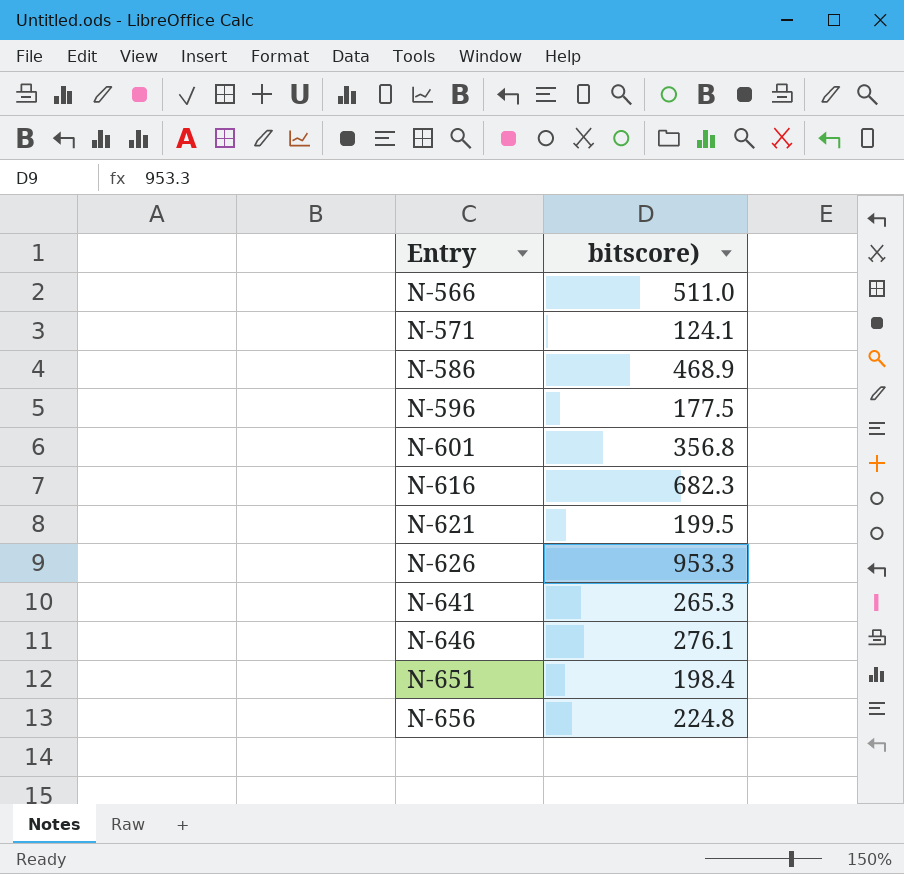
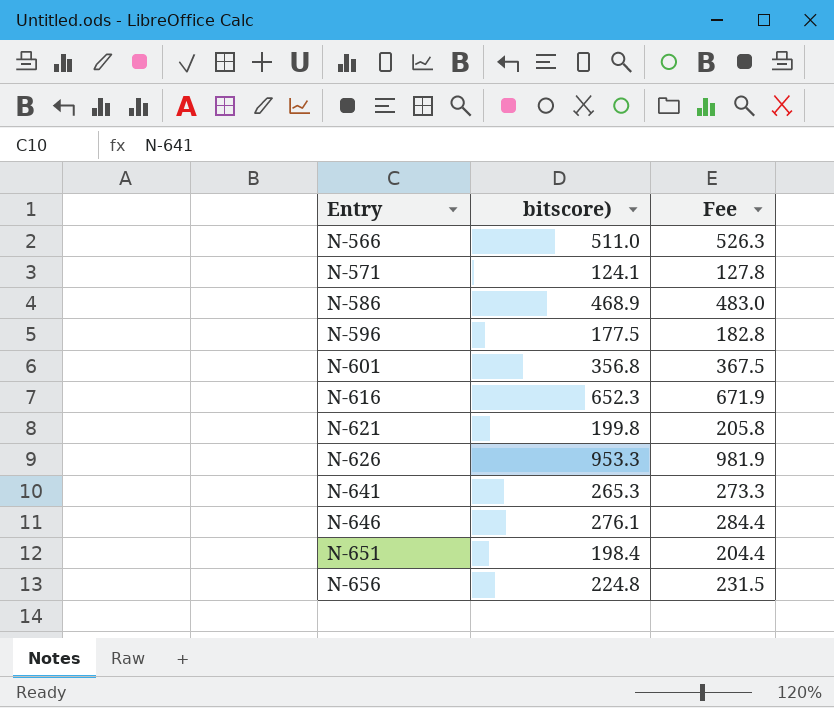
column Fee | formula: none -> [bitscore)] * 1.03
N-616 | bitscore): 682.3 -> 652.3
N-621 | bitscore): 199.5 -> 199.8

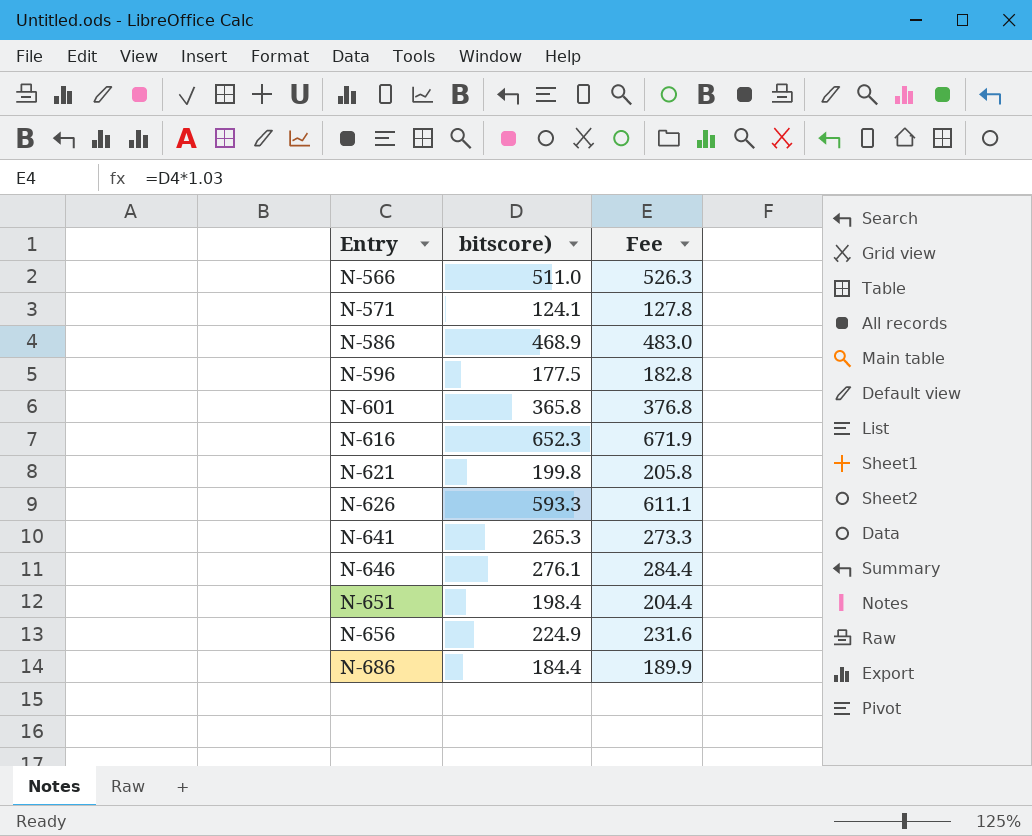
N-601 | bitscore): 356.8 -> 365.8
N-601 | Fee: 367.5 -> 376.8
N-626 | bitscore): 953.3 -> 593.3
N-626 | Fee: 981.9 -> 611.1
N-656 | bitscore): 224.8 -> 224.9
N-656 | Fee: 231.5 -> 231.6
row N-686: none -> 184.4 | 189.9

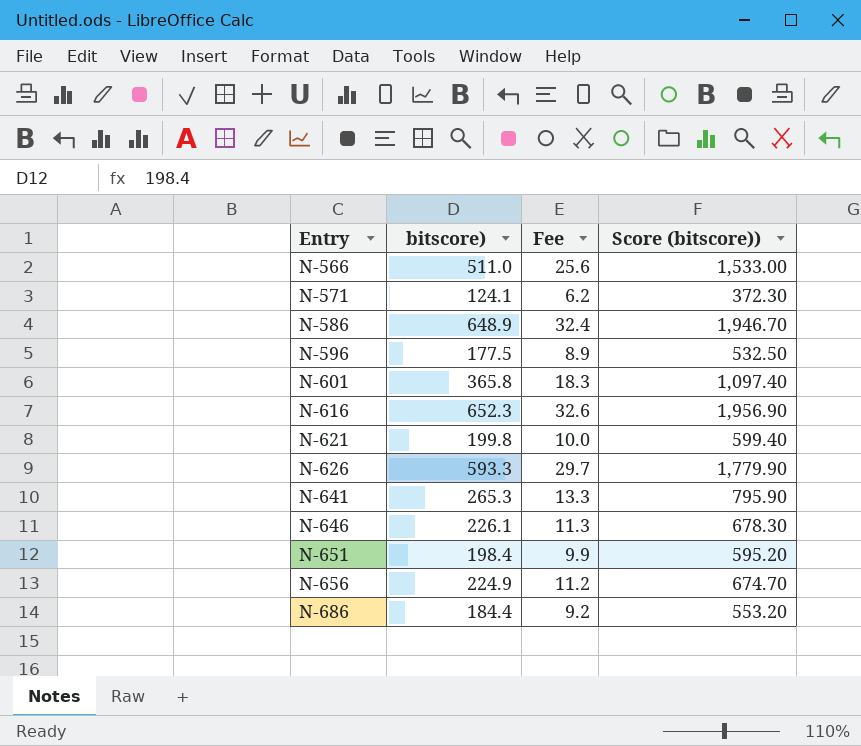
column Fee | formula: [bitscore)] * 1.03 -> [bitscore)] * 0.05
column Score (bitscore)) | formula: none -> [bitscore)] * 3
N-586 | bitscore): 468.9 -> 648.9
N-646 | bitscore): 276.1 -> 226.1

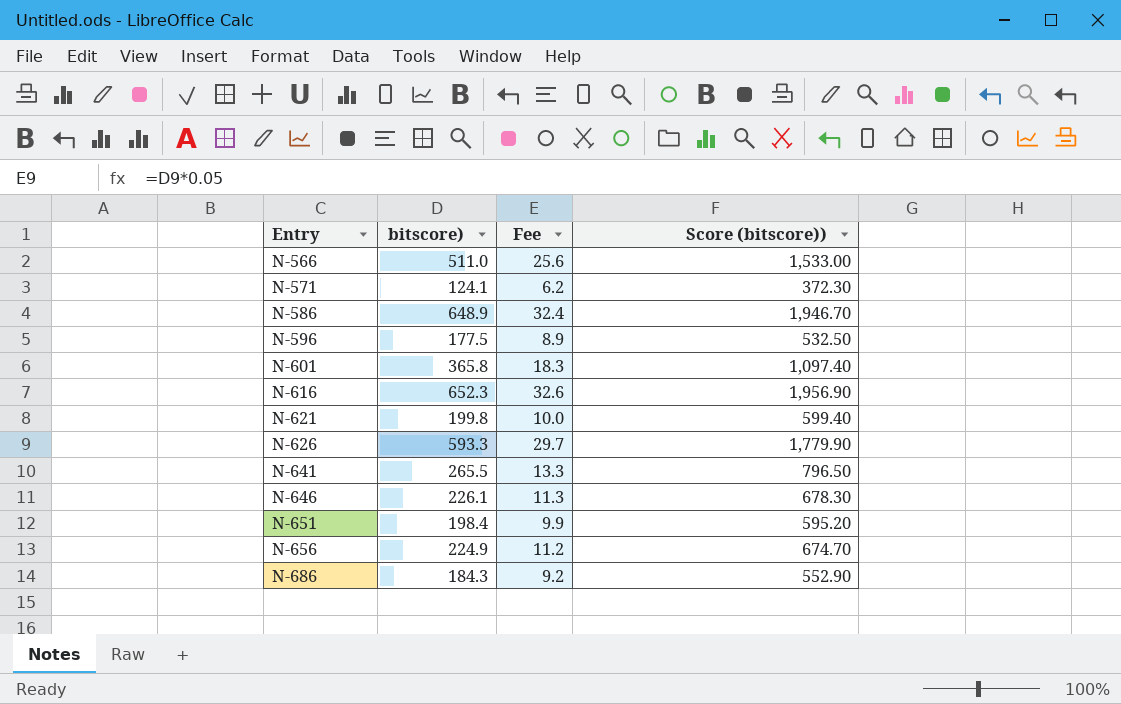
N-641 | bitscore): 265.3 -> 265.5
N-641 | Score (bitscore)): 795.90 -> 796.50
N-686 | bitscore): 184.4 -> 184.3
N-686 | Score (bitscore)): 553.20 -> 552.90

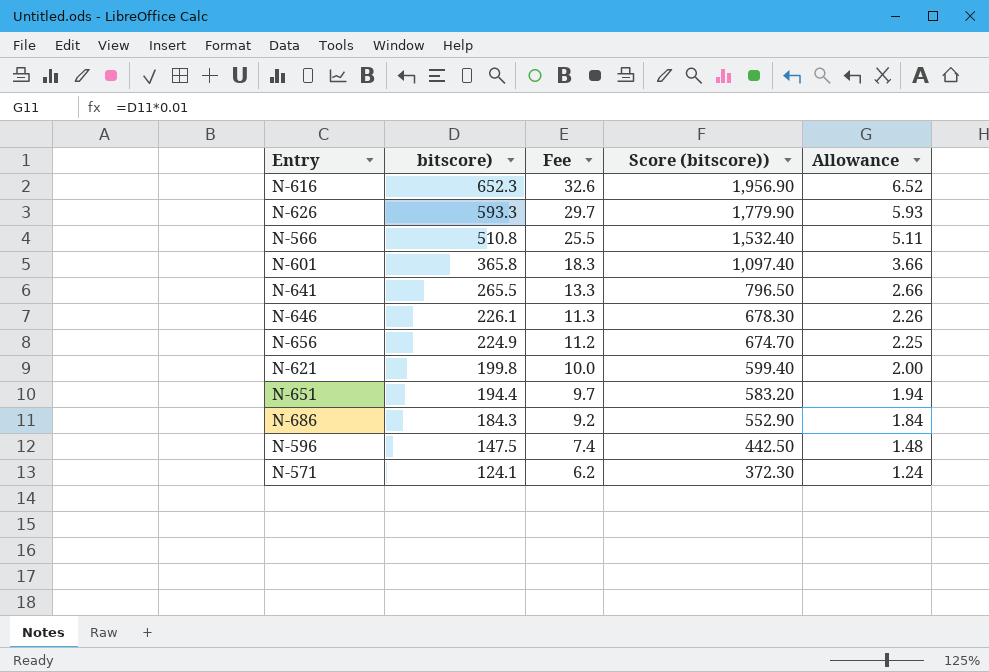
row order: Entry ascending -> bitscore) descending
column Allowance | formula: none -> [bitscore)] * 0.01
row N-586: 648.9 | 32.4 | 1,946.70 -> none
N-566 | bitscore): 511.0 -> 510.8
N-566 | Fee: 25.6 -> 25.5
N-566 | Score (bitscore)): 1,533.00 -> 1,532.40
N-651 | bitscore): 198.4 -> 194.4
N-651 | Fee: 9.9 -> 9.7
N-651 | Score (bitscore)): 595.20 -> 583.20
N-596 | bitscore): 177.5 -> 147.5
N-596 | Fee: 8.9 -> 7.4
N-596 | Score (bitscore)): 532.50 -> 442.50

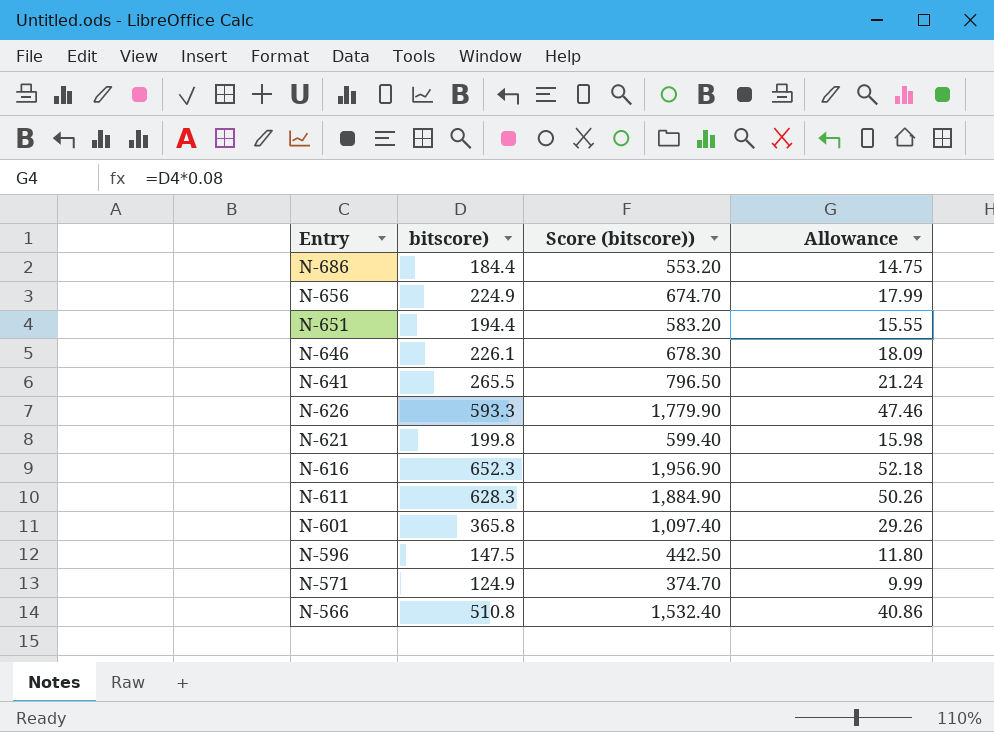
row order: bitscore) descending -> Entry descending
column Fee | formula: [bitscore)] * 0.05 -> none
column Allowance | formula: [bitscore)] * 0.01 -> [bitscore)] * 0.08
N-686 | bitscore): 184.3 -> 184.4
N-686 | Score (bitscore)): 552.90 -> 553.20
row N-611: none -> 628.3 | 1,884.90 | 50.26
N-571 | bitscore): 124.1 -> 124.9
N-571 | Score (bitscore)): 372.30 -> 374.70

